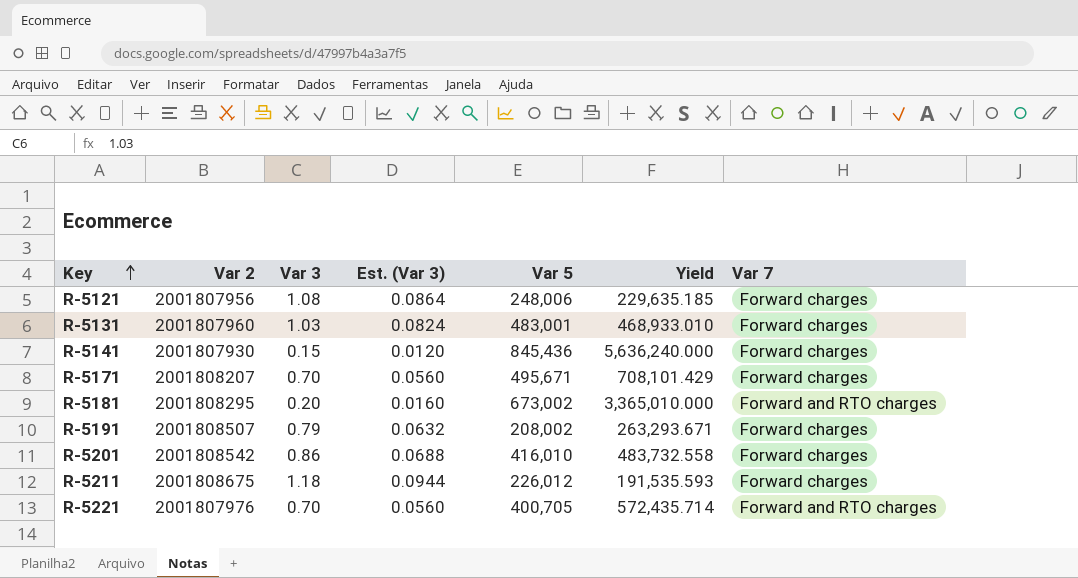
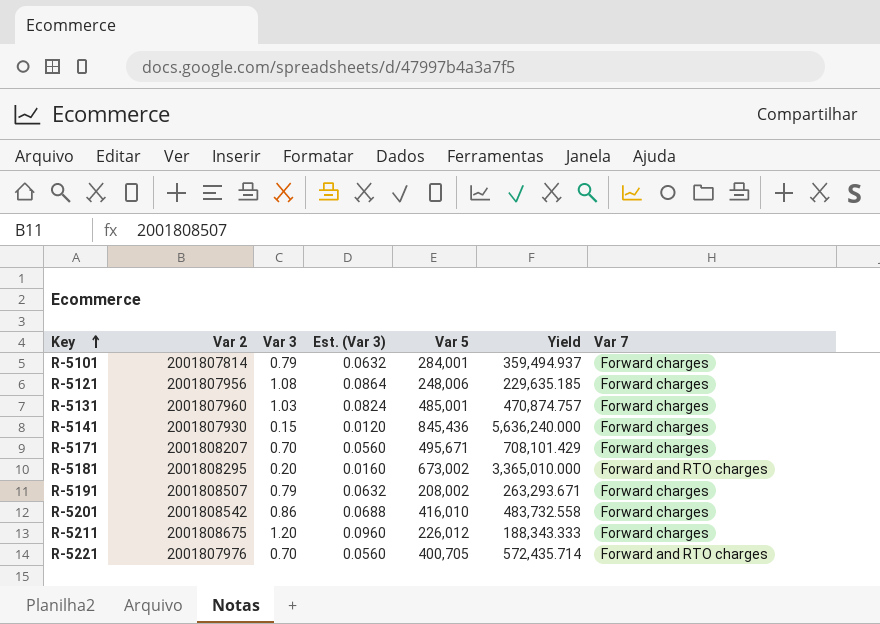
row R-5101: none -> 2001807814 | 0.79 | 0.0632 | 284,001 | 359,494.937 | Forward charges
R-5131 | Var 5: 483,001 -> 485,001
R-5131 | Yield: 468,933.010 -> 470,874.757
R-5211 | Var 3: 1.18 -> 1.20
R-5211 | Est. (Var 3): 0.0944 -> 0.0960
R-5211 | Yield: 191,535.593 -> 188,343.333

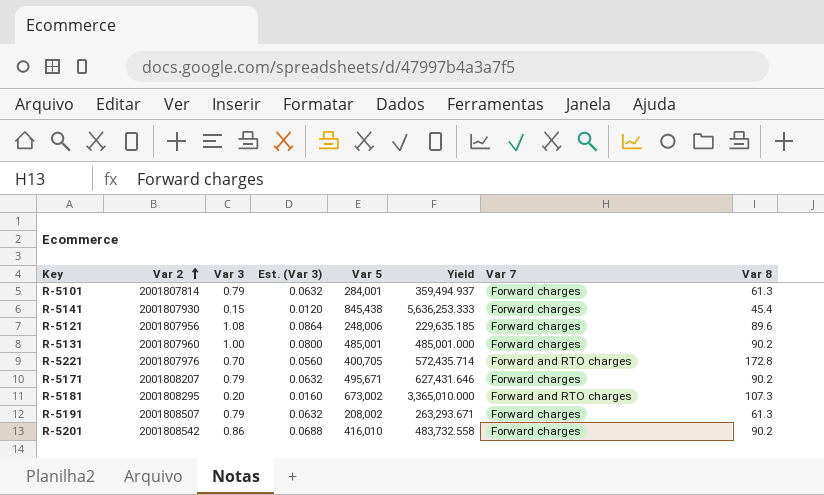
row order: Key ascending -> Var 2 ascending
column Var 8 | position: none -> 8
row R-5211: 2001808675 | 1.20 | 0.0960 | 226,012 | 188,343.333 | Forward charges -> none
R-5141 | Var 5: 845,436 -> 845,438
R-5141 | Yield: 5,636,240.000 -> 5,636,253.333
R-5131 | Var 3: 1.03 -> 1.00
R-5131 | Est. (Var 3): 0.0824 -> 0.0800
R-5131 | Yield: 470,874.757 -> 485,001.000
R-5171 | Var 3: 0.70 -> 0.79
R-5171 | Est. (Var 3): 0.0560 -> 0.0632
R-5171 | Yield: 708,101.429 -> 627,431.646

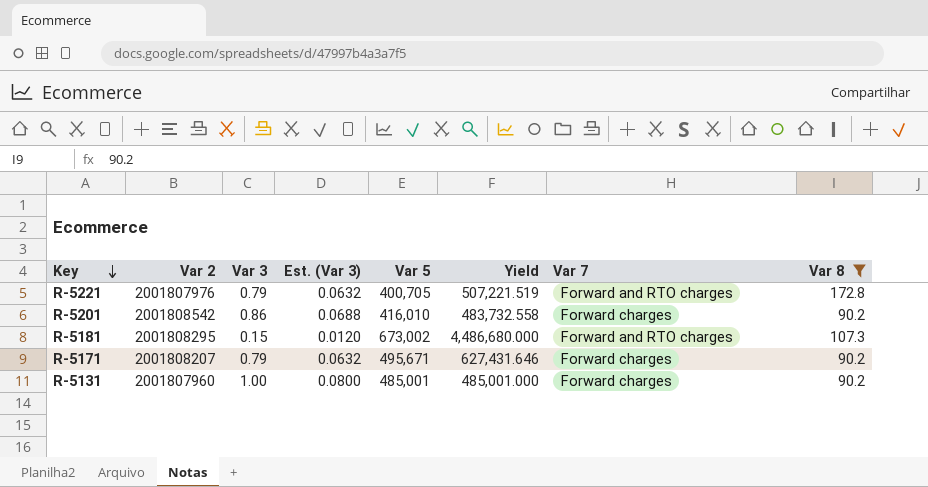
filter: none -> Var 8 >= 90.2
row order: Var 2 ascending -> Key descending
R-5221 | Var 3: 0.70 -> 0.79
R-5221 | Est. (Var 3): 0.0560 -> 0.0632
R-5221 | Yield: 572,435.714 -> 507,221.519
R-5181 | Var 3: 0.20 -> 0.15
R-5181 | Est. (Var 3): 0.0160 -> 0.0120
R-5181 | Yield: 3,365,010.000 -> 4,486,680.000

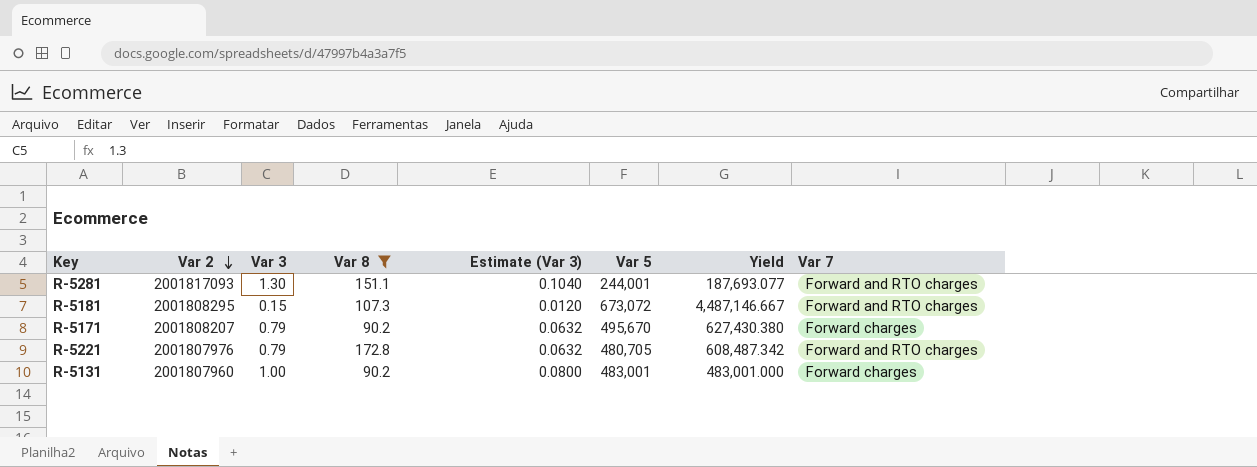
row order: Key descending -> Var 2 descending
column Var 8 | position: 8 -> 4
column name: Est. (Var 3) -> Estimate (Var 3)
row R-5201: 2001808542 | 0.86 | 0.0688 | 416,010 | 483,732.558 | Forward charges | 90.2 -> none
row R-5281: none -> 2001817093 | 1.30 | 151.1 | 0.1040 | 244,001 | 187,693.077 | Forward and RTO charges
R-5181 | Var 5: 673,002 -> 673,072
R-5181 | Yield: 4,486,680.000 -> 4,487,146.667
R-5171 | Var 5: 495,671 -> 495,670
R-5171 | Yield: 627,431.646 -> 627,430.380
R-5221 | Var 5: 400,705 -> 480,705
R-5221 | Yield: 507,221.519 -> 608,487.342
R-5131 | Var 5: 485,001 -> 483,001
R-5131 | Yield: 485,001.000 -> 483,001.000

